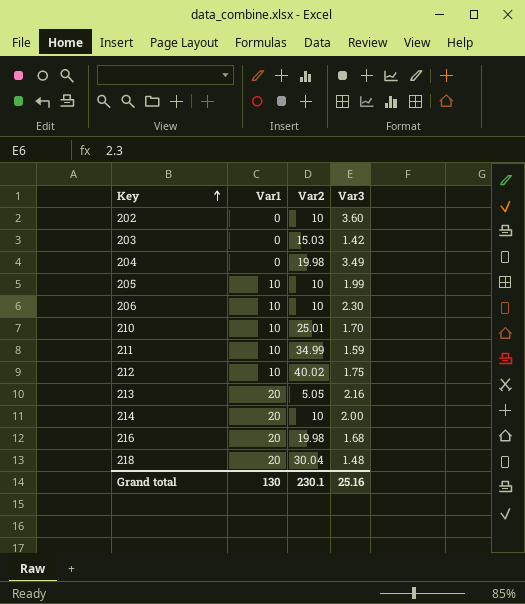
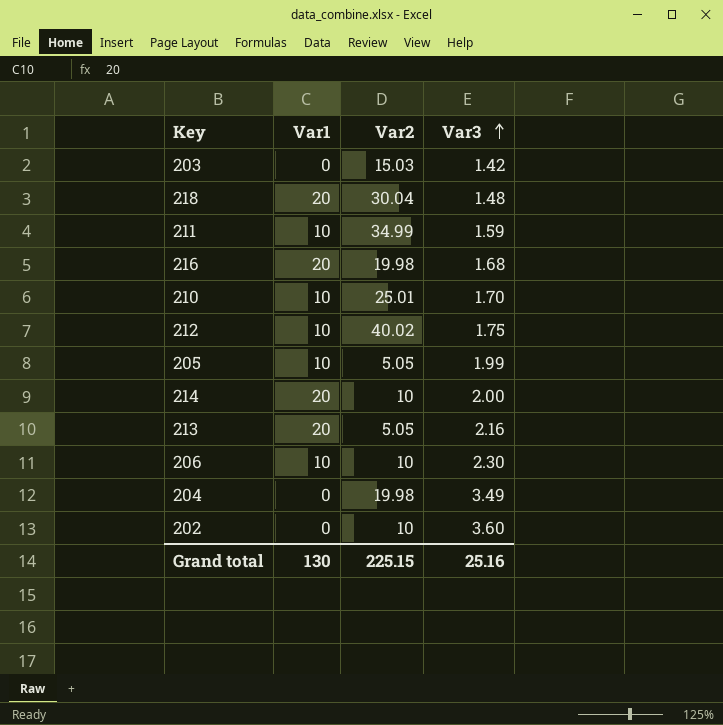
row order: Key ascending -> Var3 ascending
205 | Var2: 10 -> 5.05
Grand total | Var2: 230.1 -> 225.15

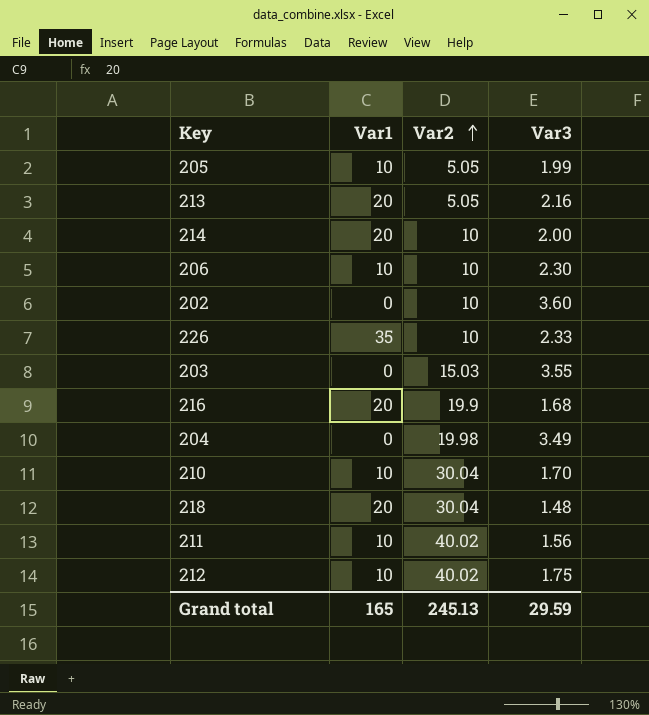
row order: Var3 ascending -> Var2 ascending
row 226: none -> 35 | 10 | 2.33
203 | Var3: 1.42 -> 3.55
216 | Var2: 19.98 -> 19.9
210 | Var2: 25.01 -> 30.04
211 | Var2: 34.99 -> 40.02
211 | Var3: 1.59 -> 1.56
Grand total | Var1: 130 -> 165
Grand total | Var2: 225.15 -> 245.13
Grand total | Var3: 25.16 -> 29.59

